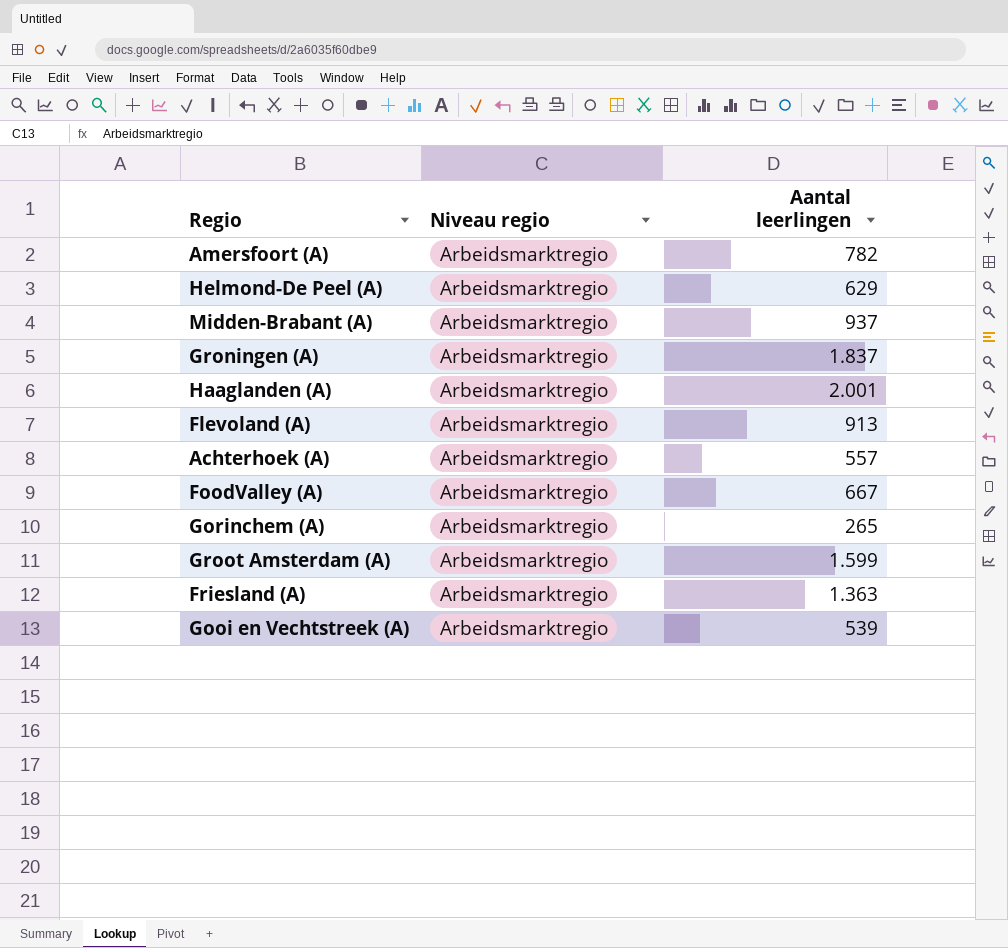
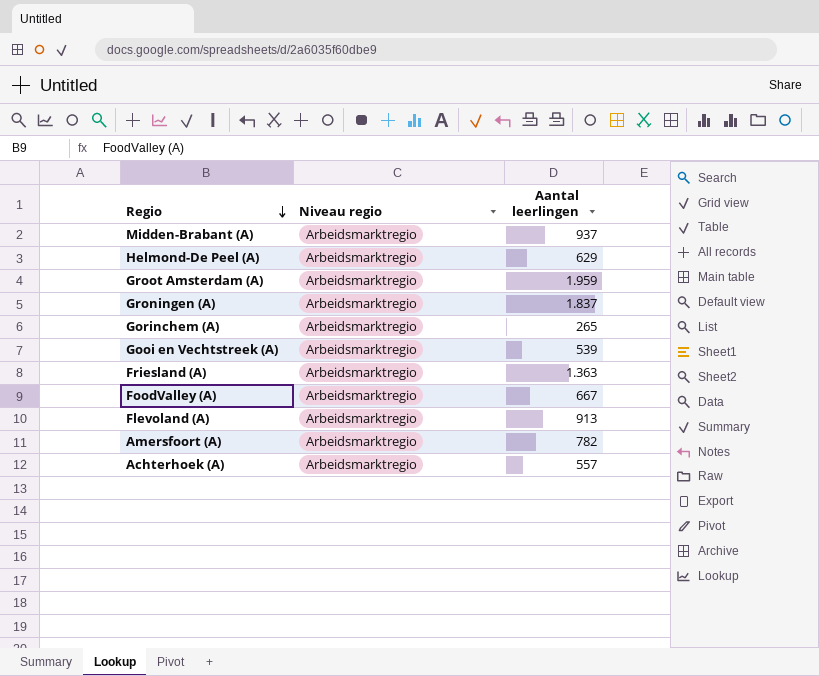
row order: none -> Regio descending
row Haaglanden (A): Arbeidsmarktregio | 2.001 -> none
Groot Amsterdam (A) | Aantal leerlingen: 1.599 -> 1.959

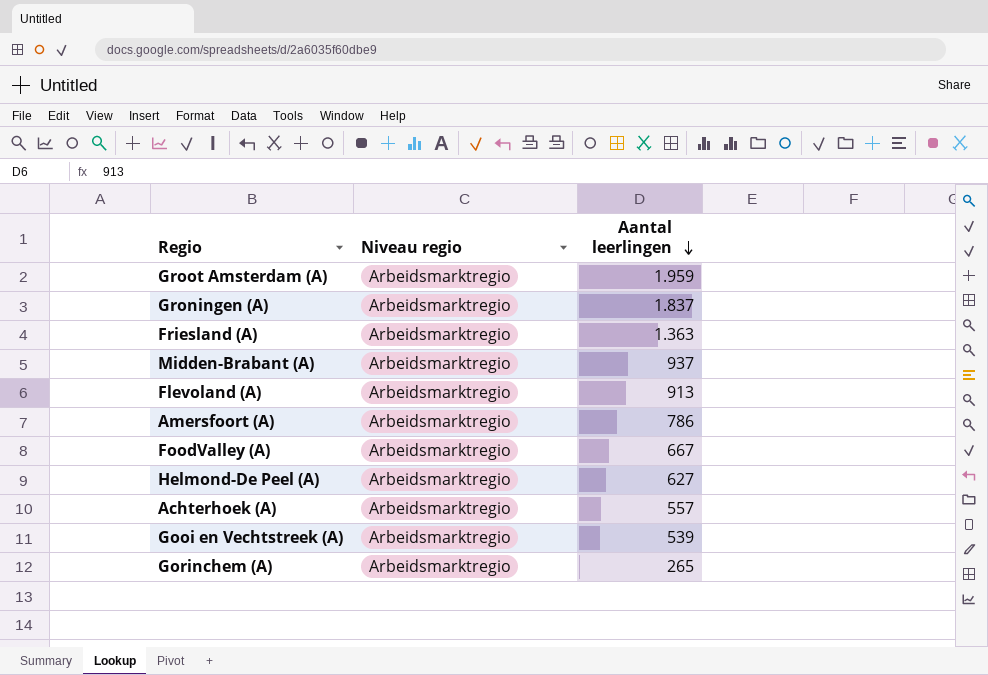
row order: Regio descending -> Aantal leerlingen descending
Amersfoort (A) | Aantal leerlingen: 782 -> 786
Helmond-De Peel (A) | Aantal leerlingen: 629 -> 627

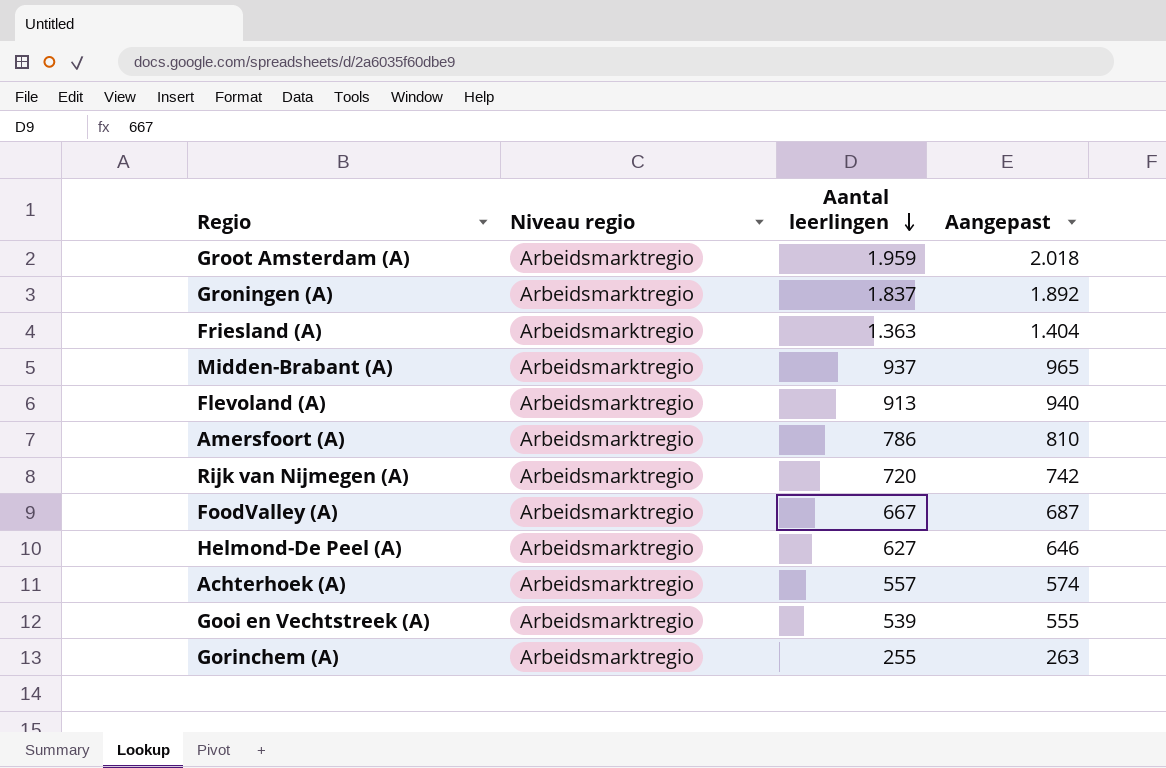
column Aangepast | formula: none -> [Aantal leerlingen] * 1,03
row Rijk van Nijmegen (A): none -> Arbeidsmarktregio | 720 | 742
Gorinchem (A) | Aantal leerlingen: 265 -> 255

